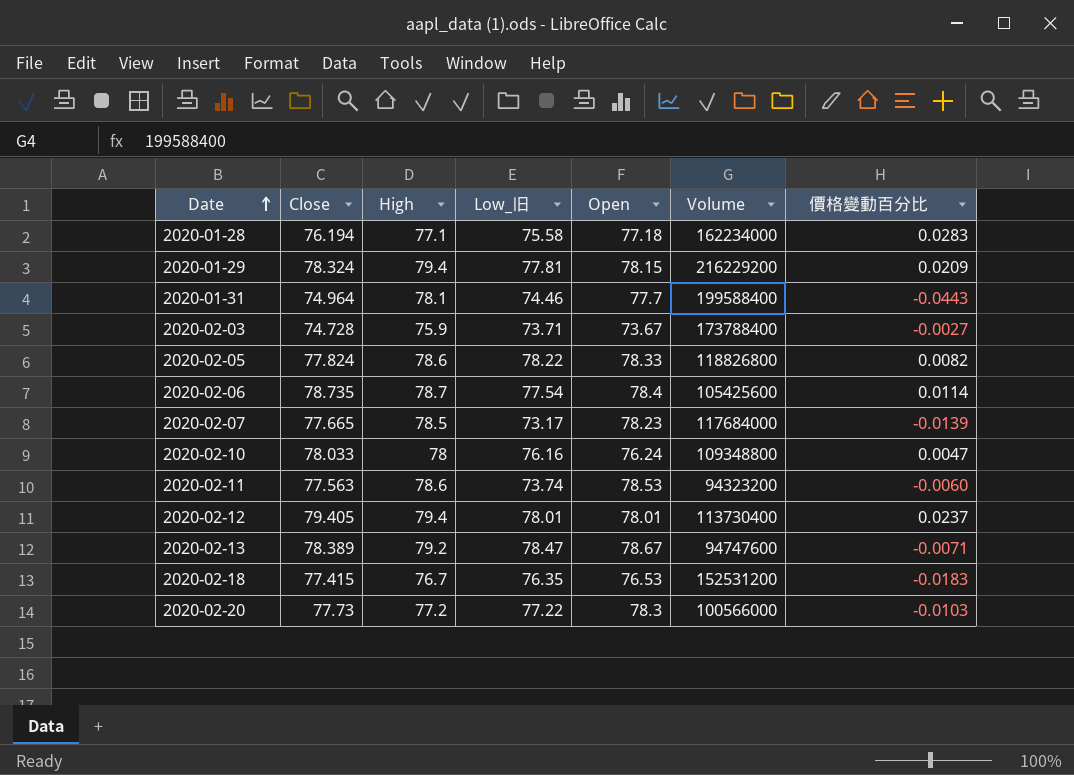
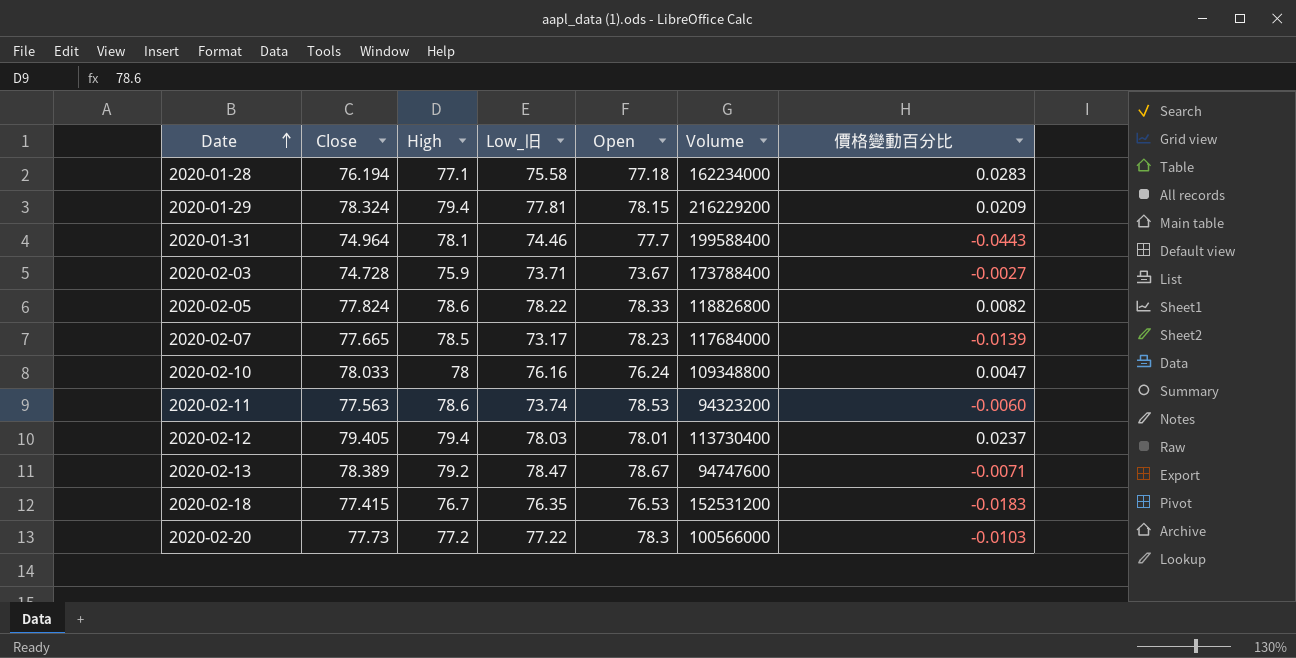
row 2020-02-06: 78.735 | 78.7 | 77.54 | 78.4 | 105425600 | 0.0114 -> none
2020-02-12 | Low_旧: 78.01 -> 78.03

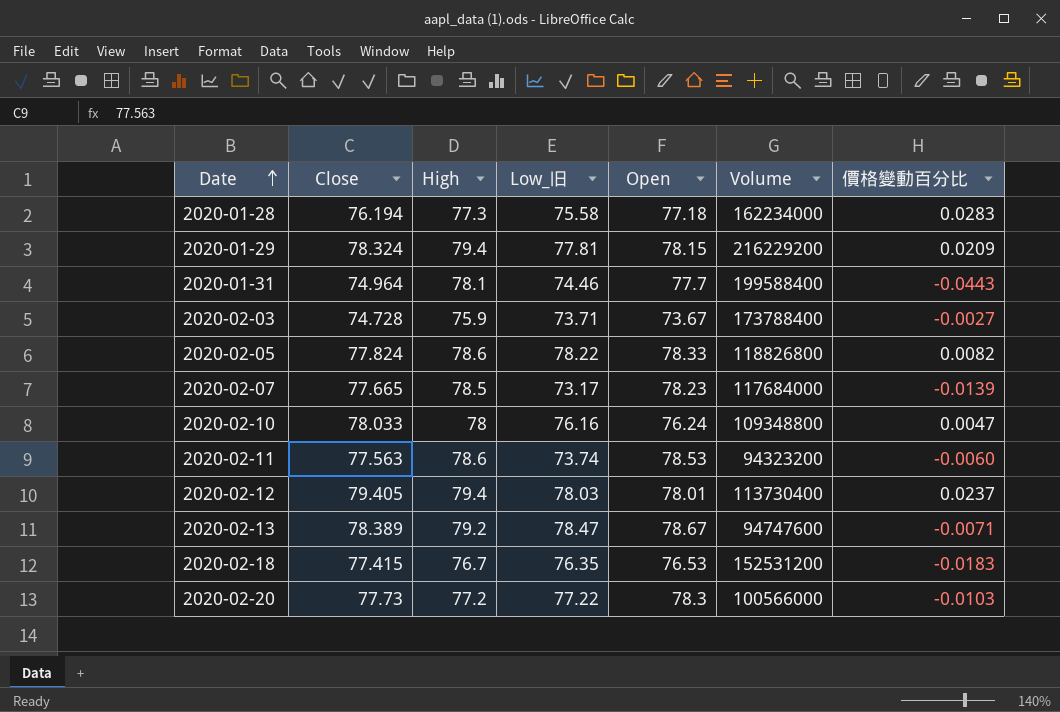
2020-01-28 | High: 77.1 -> 77.3

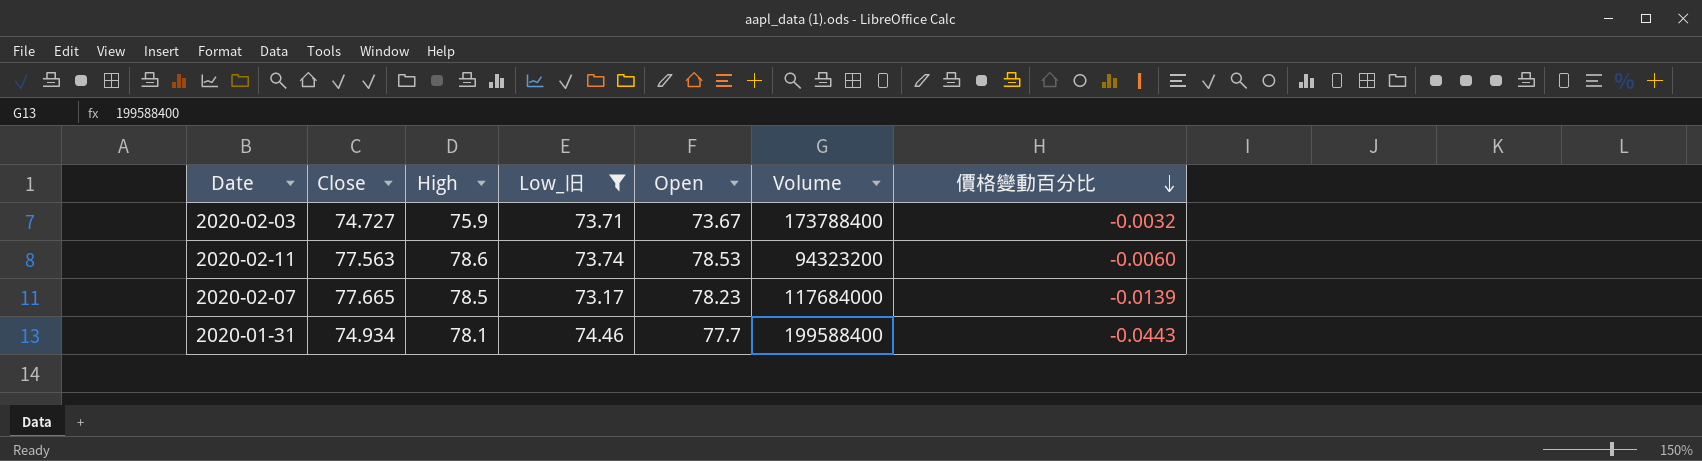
filter: none -> Low_旧 <= 74.46
row order: Date ascending -> 價格變動百分比 descending
2020-02-03 | Close: 74.728 -> 74.727
2020-02-03 | 價格變動百分比: -0.0027 -> -0.0032
2020-01-31 | Close: 74.964 -> 74.934

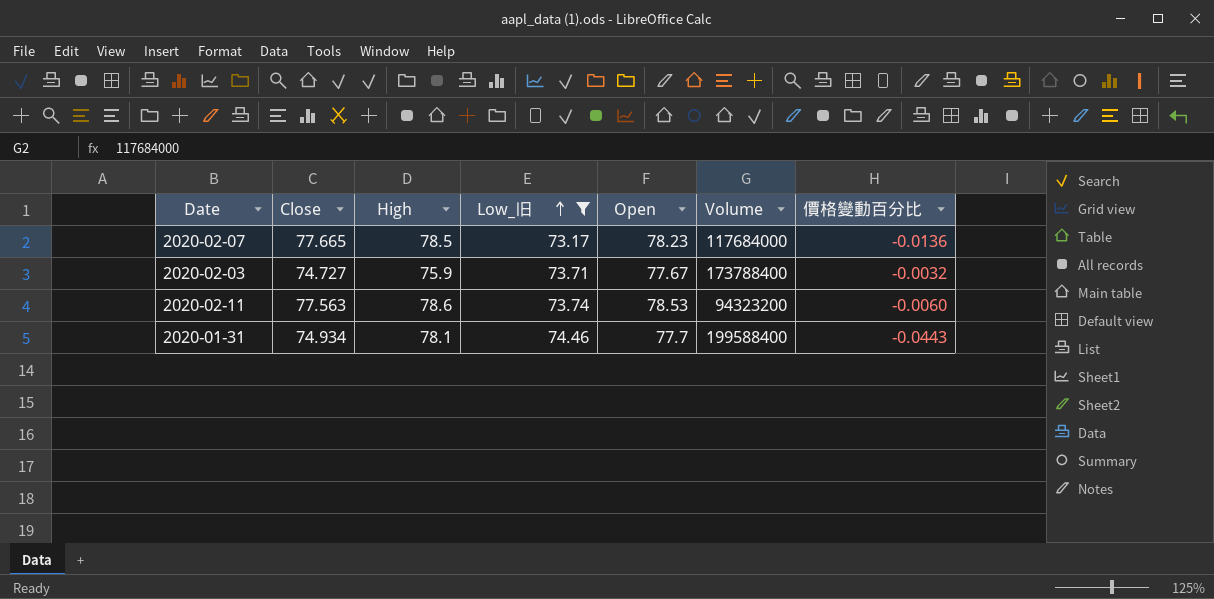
row order: 價格變動百分比 descending -> Low_旧 ascending
2020-02-07 | 價格變動百分比: -0.0139 -> -0.0136
2020-02-03 | Open: 73.67 -> 77.67

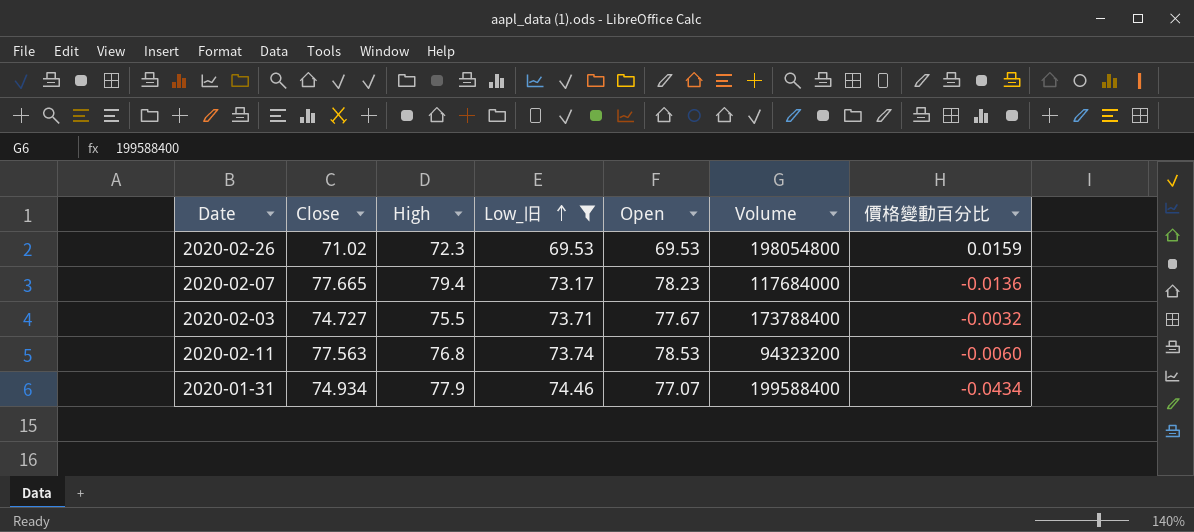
row 2020-02-26: none -> 71.02 | 72.3 | 69.53 | 69.53 | 198054800 | 0.0159
2020-02-07 | High: 78.5 -> 79.4
2020-02-03 | High: 75.9 -> 75.5
2020-02-11 | High: 78.6 -> 76.8
2020-01-31 | High: 78.1 -> 77.9
2020-01-31 | Open: 77.7 -> 77.07
2020-01-31 | 價格變動百分比: -0.0443 -> -0.0434

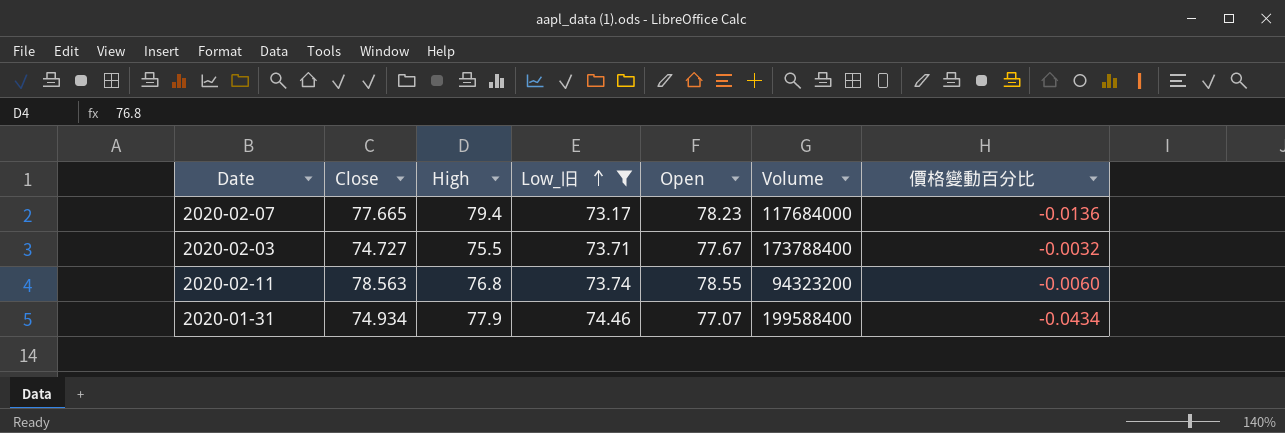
row 2020-02-26: 71.02 | 72.3 | 69.53 | 69.53 | 198054800 | 0.0159 -> none
2020-02-11 | Close: 77.563 -> 78.563
2020-02-11 | Open: 78.53 -> 78.55

